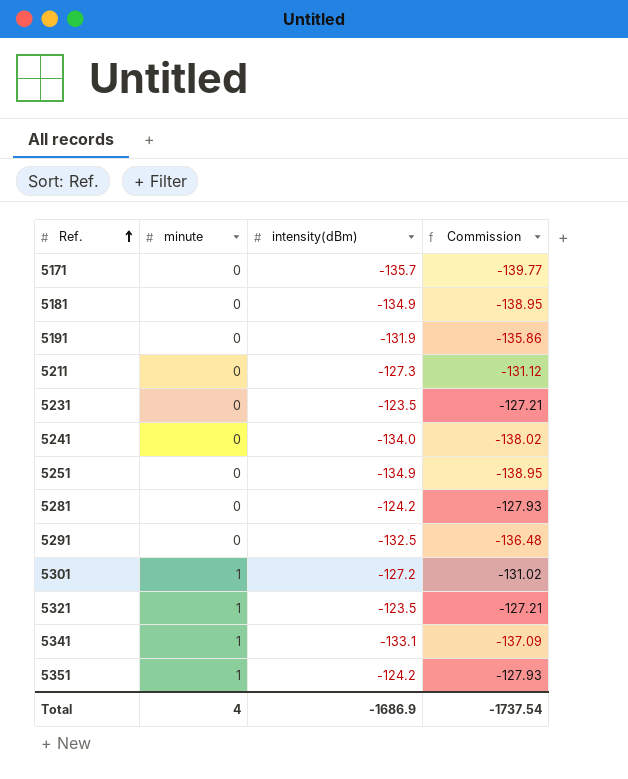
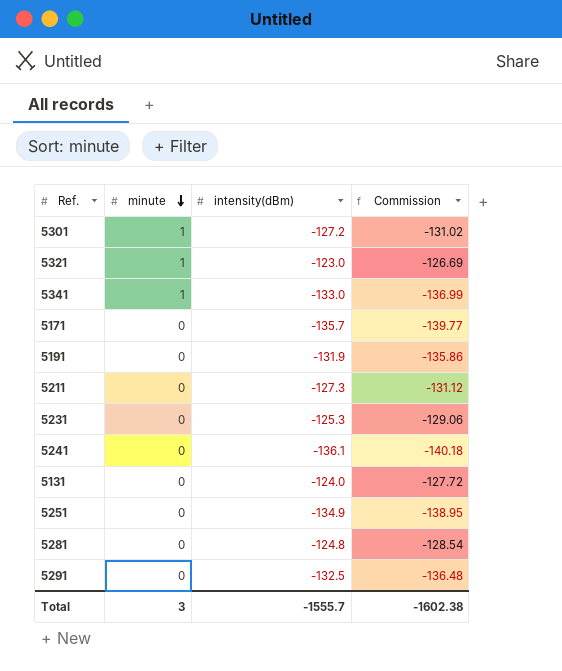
row order: Ref. ascending -> minute descending
row 5181: 0 | -134.9 | -138.95 -> none
row 5351: 1 | -124.2 | -127.93 -> none
5321 | intensity(dBm): -123.5 -> -123.0
5321 | Commission: -127.21 -> -126.69
5341 | intensity(dBm): -133.1 -> -133.0
5341 | Commission: -137.09 -> -136.99
5231 | intensity(dBm): -123.5 -> -125.3
5231 | Commission: -127.21 -> -129.06
5241 | intensity(dBm): -134.0 -> -136.1
5241 | Commission: -138.02 -> -140.18
row 5131: none -> 0 | -124.0 | -127.72
5281 | intensity(dBm): -124.2 -> -124.8
5281 | Commission: -127.93 -> -128.54
Total | minute: 4 -> 3
Total | intensity(dBm): -1686.9 -> -1555.7
Total | Commission: -1737.54 -> -1602.38

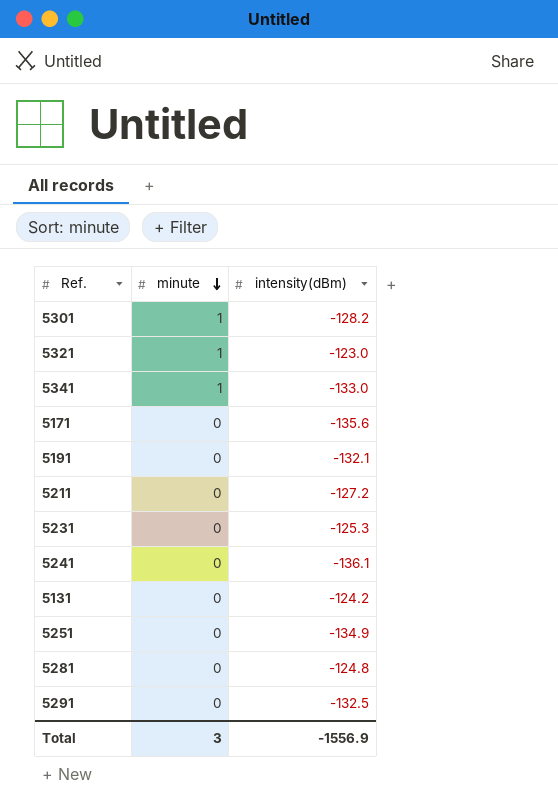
column Commission | formula: [intensity(dBm)] * 1.03 -> none
5301 | intensity(dBm): -127.2 -> -128.2
5171 | intensity(dBm): -135.7 -> -135.6
5191 | intensity(dBm): -131.9 -> -132.1
5211 | intensity(dBm): -127.3 -> -127.2
5131 | intensity(dBm): -124.0 -> -124.2
Total | intensity(dBm): -1555.7 -> -1556.9

